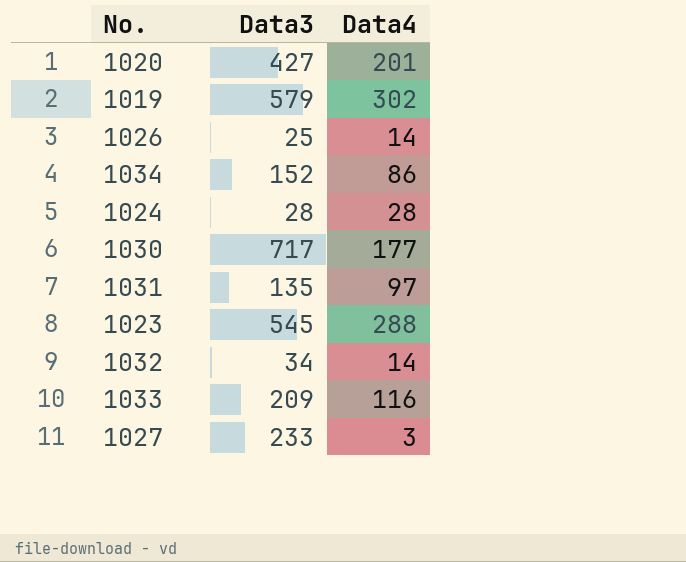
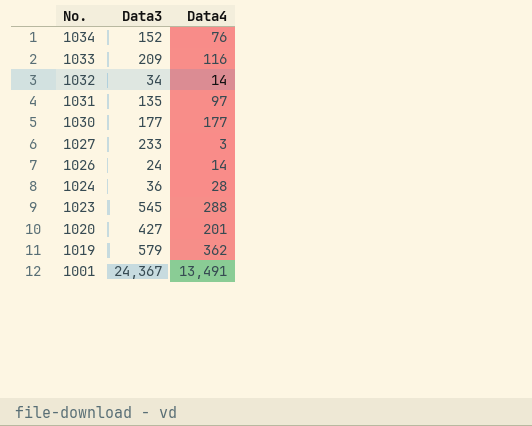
row order: none -> No. descending
1034 | Data4: 86 -> 76
1030 | Data3: 717 -> 177
1026 | Data3: 25 -> 24
1024 | Data3: 28 -> 36
1019 | Data4: 302 -> 362
row 1001: none -> 24,367 | 13,491

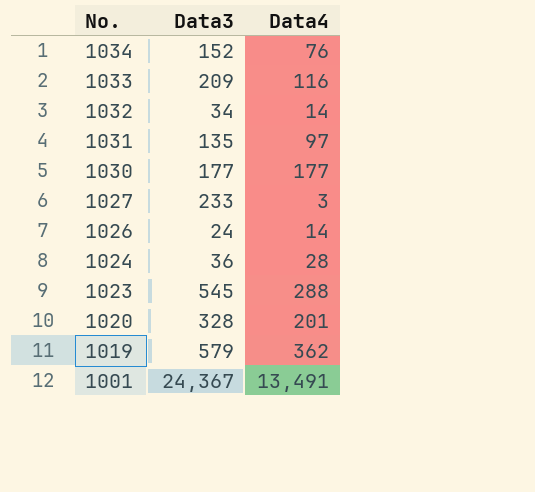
1020 | Data3: 427 -> 328

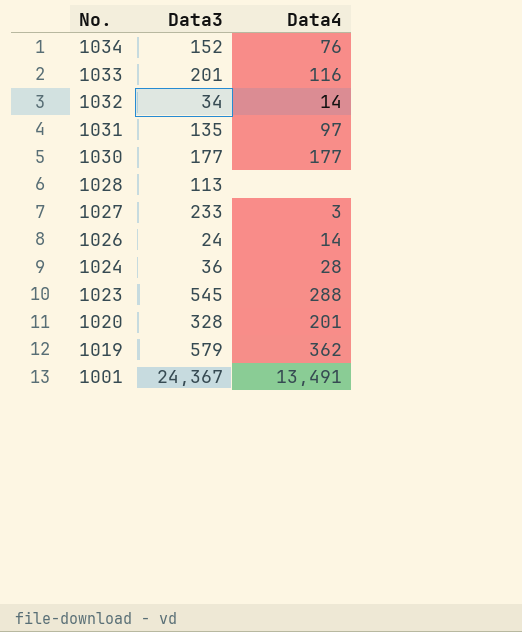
1033 | Data3: 209 -> 201
row 1028: none -> 113 | none

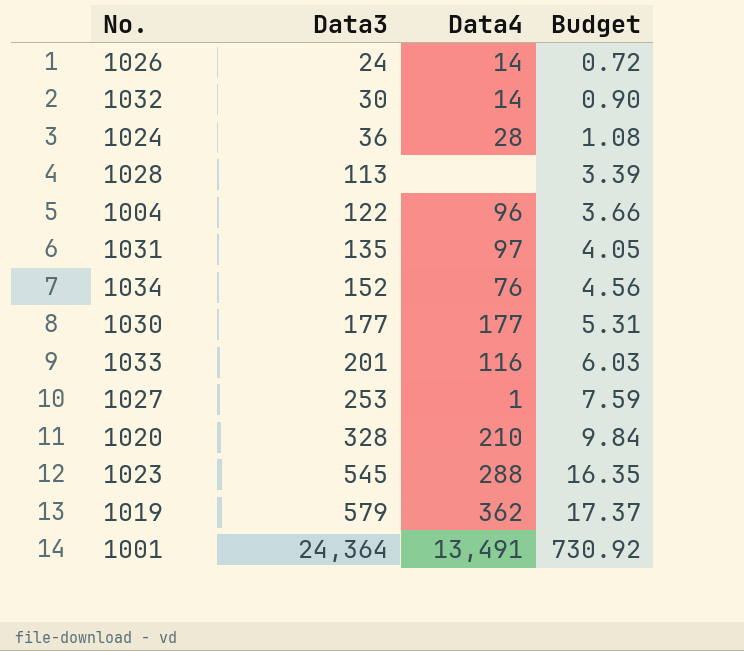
row order: No. descending -> Data3 ascending
column Budget | formula: none -> [Data3] * 0.03
1032 | Data3: 34 -> 30
row 1004: none -> 122 | 96 | 3.66
1027 | Data3: 233 -> 253
1027 | Data4: 3 -> 1
1020 | Data4: 201 -> 210
1001 | Data3: 24,367 -> 24,364

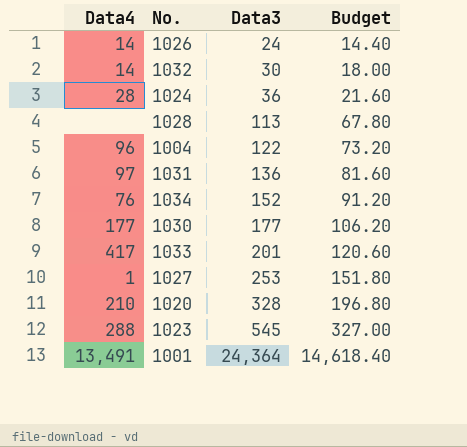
column Data4 | position: 3 -> 1
column Budget | formula: [Data3] * 0.03 -> [Data3] * 0.6
row 1019: 579 | 362 | 17.37 -> none
1031 | Data3: 135 -> 136
1033 | Data4: 116 -> 417

